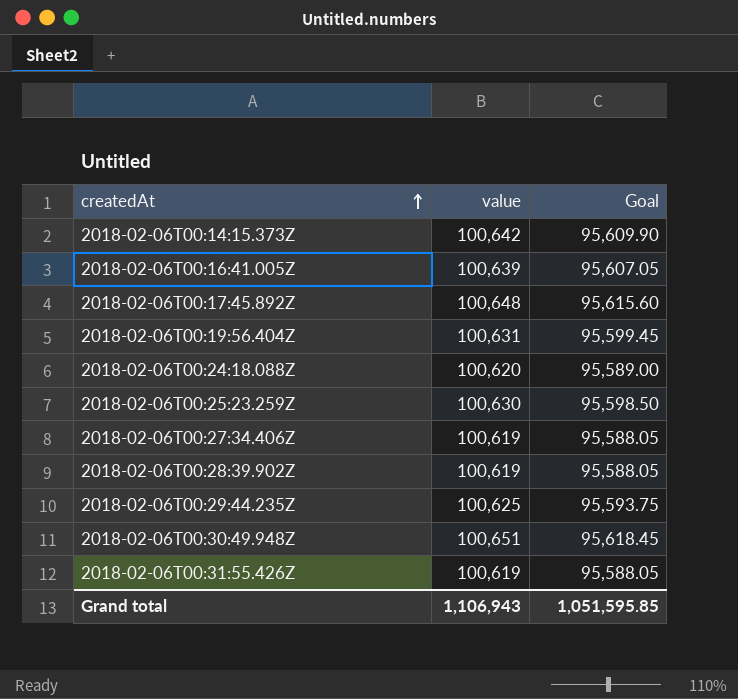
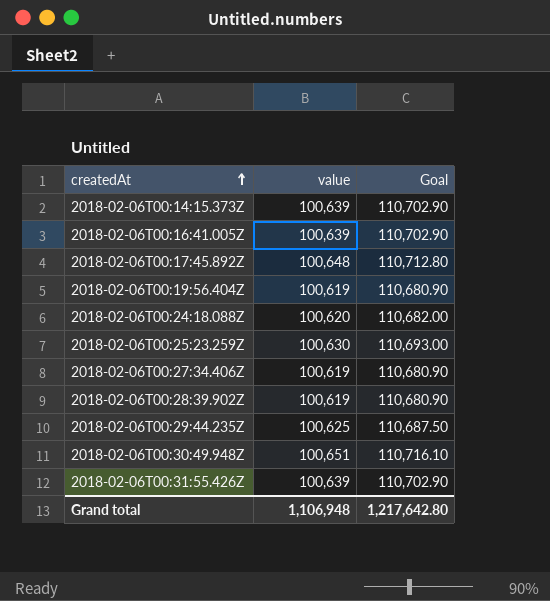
column Goal | formula: [value] * 0.95 -> [value] * 1.1
2018-02-06T00:14:15.373Z | value: 100,642 -> 100,639
2018-02-06T00:19:56.404Z | value: 100,631 -> 100,619
2018-02-06T00:31:55.426Z | value: 100,619 -> 100,639
Grand total | value: 1,106,943 -> 1,106,948
Grand total | Goal: 1,051,595.85 -> 1,217,642.80

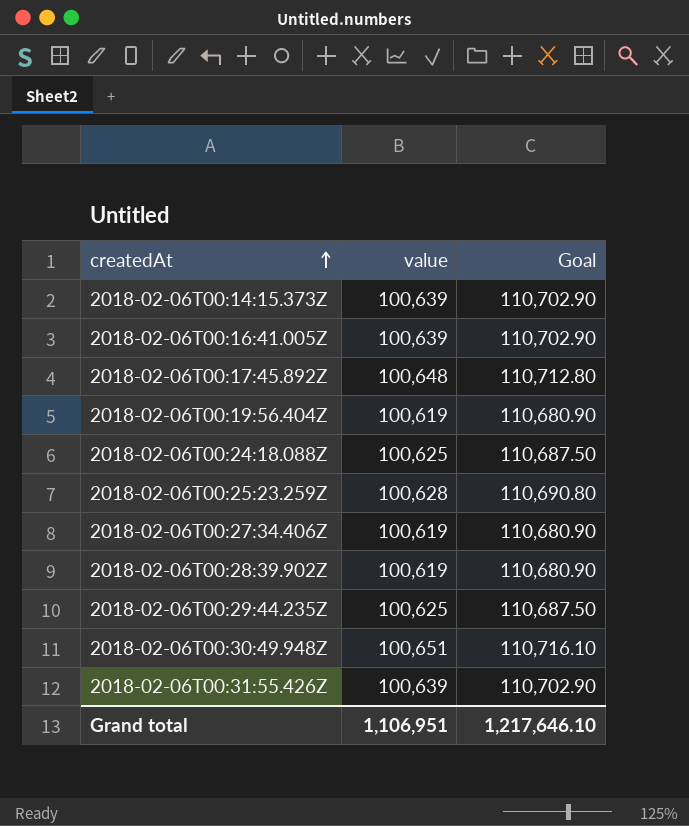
2018-02-06T00:24:18.088Z | value: 100,620 -> 100,625
2018-02-06T00:24:18.088Z | Goal: 110,682.00 -> 110,687.50
2018-02-06T00:25:23.259Z | value: 100,630 -> 100,628
2018-02-06T00:25:23.259Z | Goal: 110,693.00 -> 110,690.80
Grand total | value: 1,106,948 -> 1,106,951
Grand total | Goal: 1,217,642.80 -> 1,217,646.10

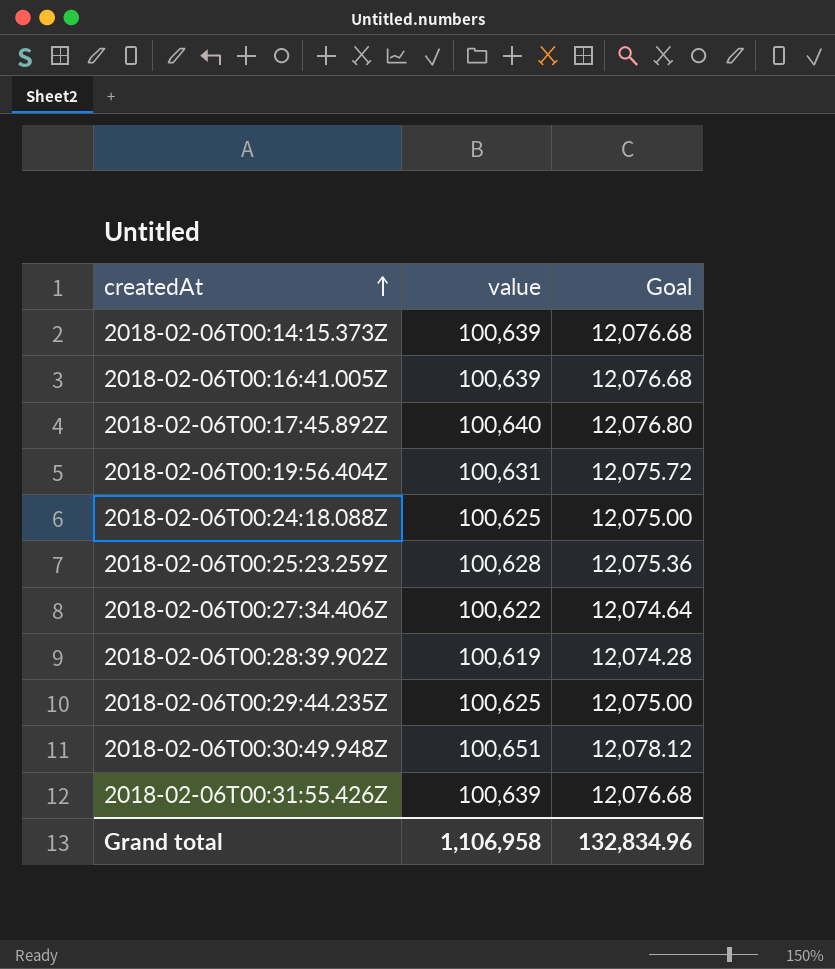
column Goal | formula: [value] * 1.1 -> [value] * 0.12
2018-02-06T00:17:45.892Z | value: 100,648 -> 100,640
2018-02-06T00:19:56.404Z | value: 100,619 -> 100,631
2018-02-06T00:27:34.406Z | value: 100,619 -> 100,622
Grand total | value: 1,106,951 -> 1,106,958
Grand total | Goal: 1,217,646.10 -> 132,834.96

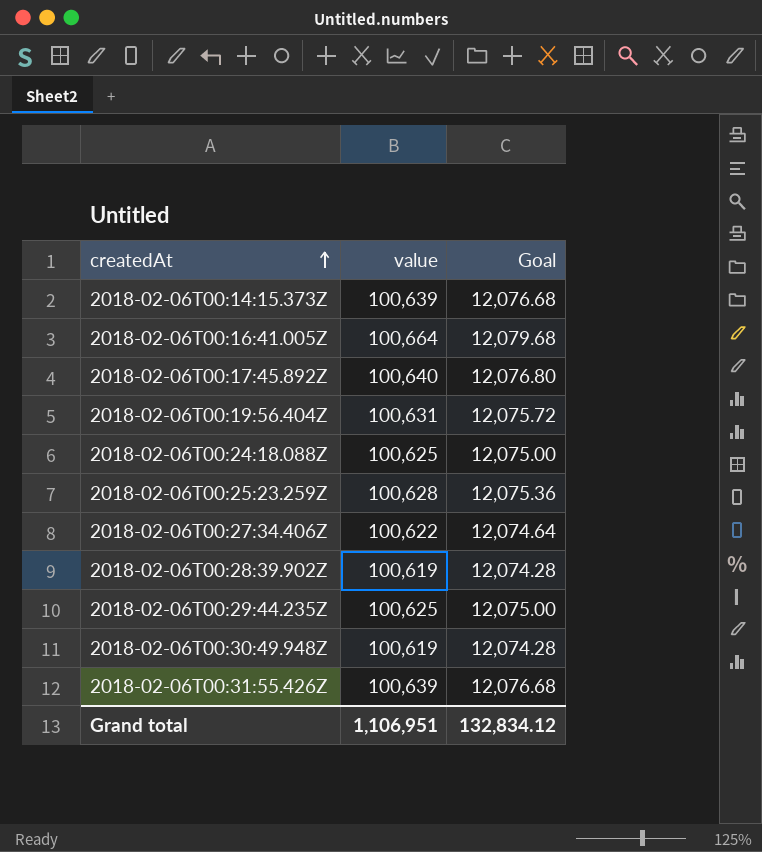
2018-02-06T00:16:41.005Z | value: 100,639 -> 100,664
2018-02-06T00:16:41.005Z | Goal: 12,076.68 -> 12,079.68
2018-02-06T00:30:49.948Z | value: 100,651 -> 100,619
2018-02-06T00:30:49.948Z | Goal: 12,078.12 -> 12,074.28
Grand total | value: 1,106,958 -> 1,106,951
Grand total | Goal: 132,834.96 -> 132,834.12

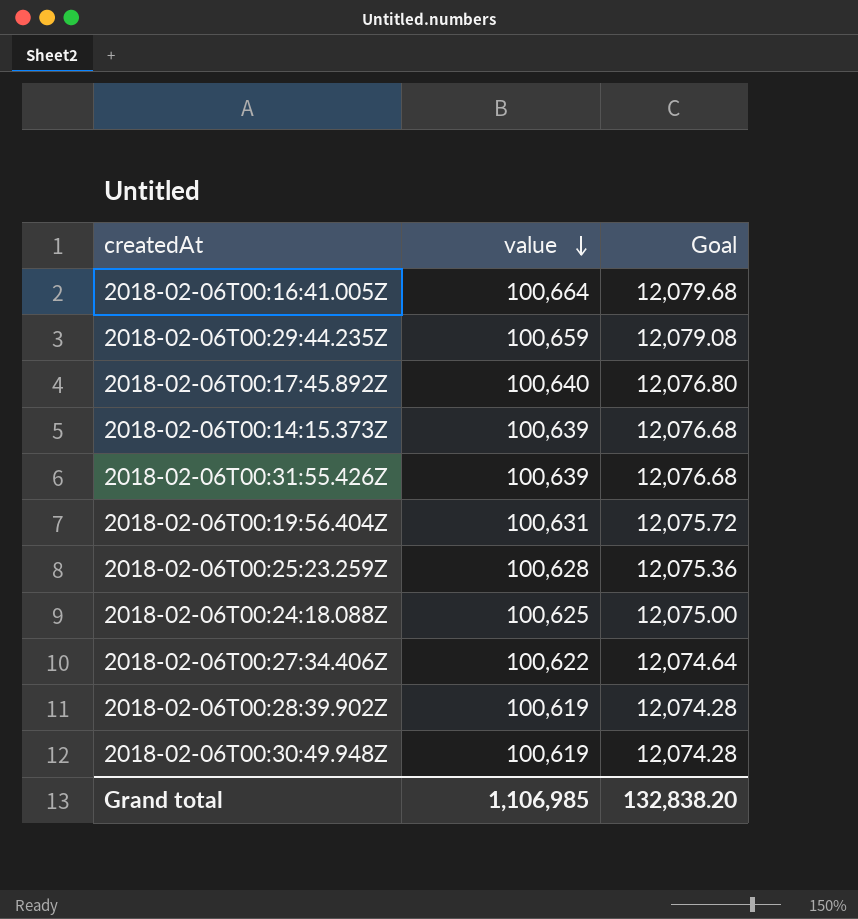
row order: createdAt ascending -> value descending
2018-02-06T00:29:44.235Z | value: 100,625 -> 100,659
2018-02-06T00:29:44.235Z | Goal: 12,075.00 -> 12,079.08
Grand total | value: 1,106,951 -> 1,106,985
Grand total | Goal: 132,834.12 -> 132,838.20

